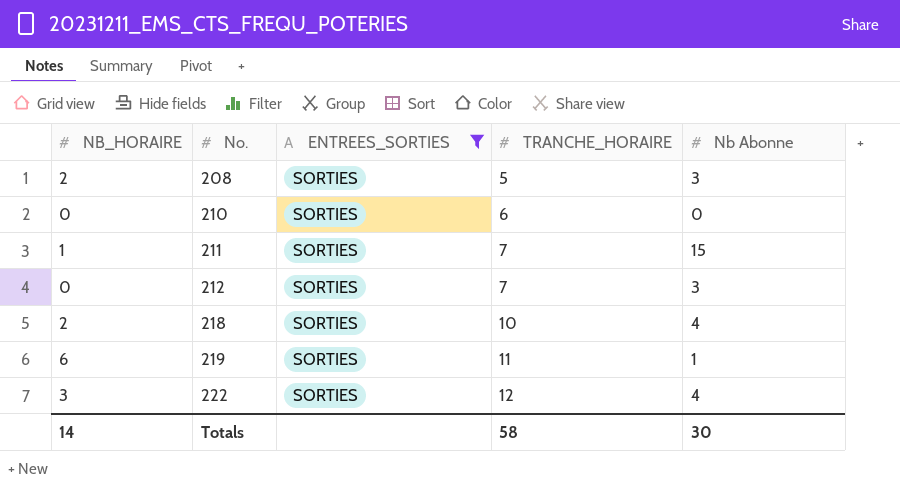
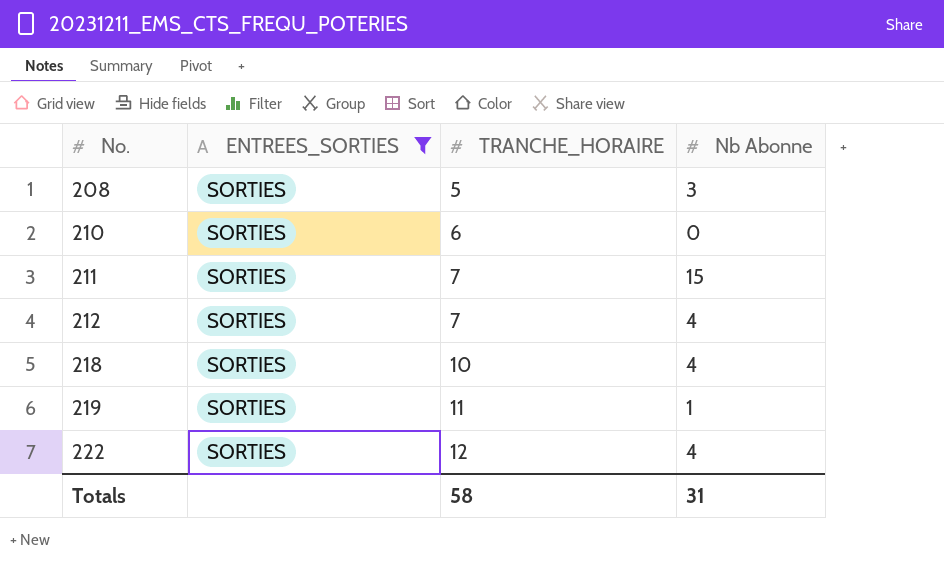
column NB_HORAIRE | position: 1 -> none
212 | Nb Abonne: 3 -> 4
Totals | Nb Abonne: 30 -> 31

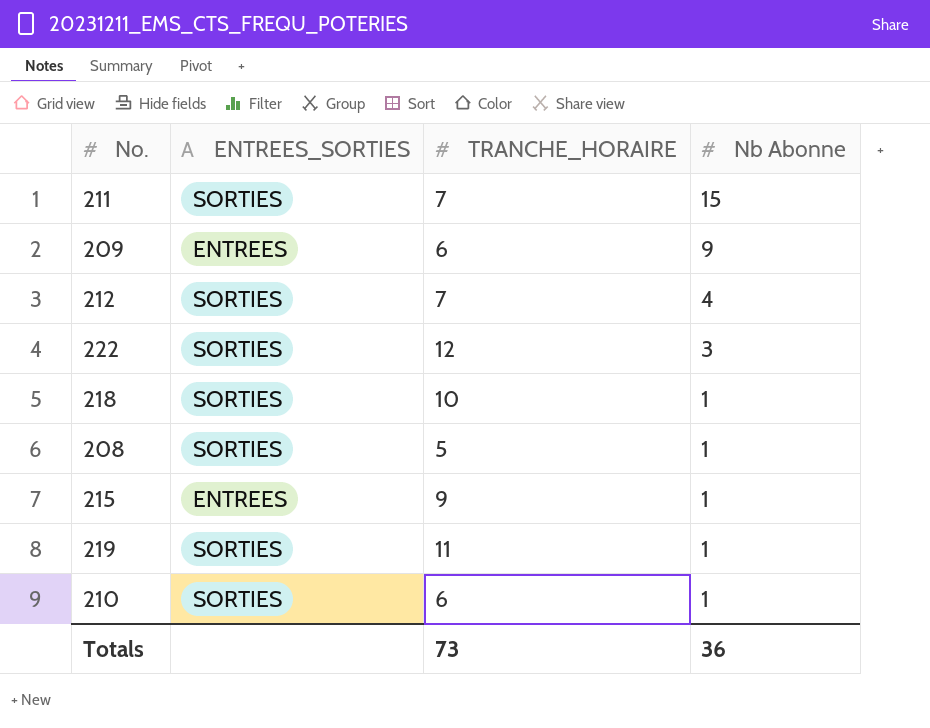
filter: ENTREES_SORTIES = SORTIES -> none
row order: No. ascending -> Nb Abonne descending
222 | Nb Abonne: 4 -> 3
218 | Nb Abonne: 4 -> 1
208 | Nb Abonne: 3 -> 1
210 | Nb Abonne: 0 -> 1
Totals | TRANCHE_HORAIRE: 58 -> 73
Totals | Nb Abonne: 31 -> 36

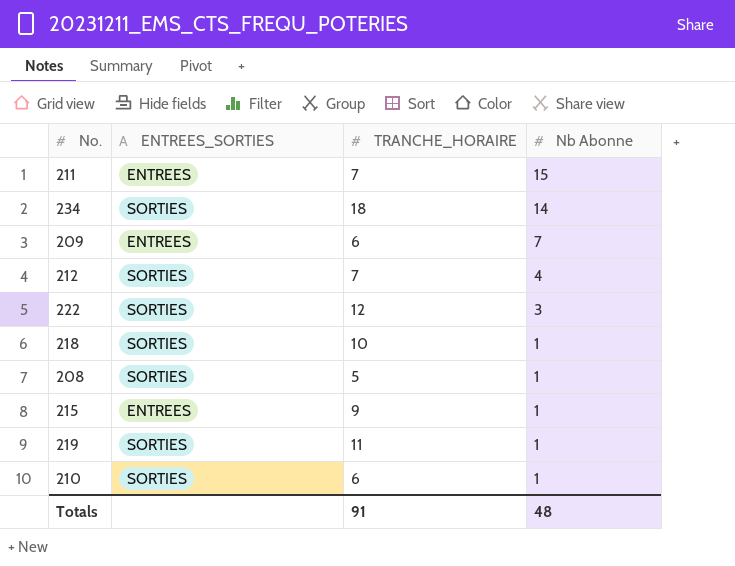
211 | ENTREES_SORTIES: SORTIES -> ENTREES
row 234: none -> SORTIES | 18 | 14
209 | Nb Abonne: 9 -> 7
Totals | TRANCHE_HORAIRE: 73 -> 91
Totals | Nb Abonne: 36 -> 48

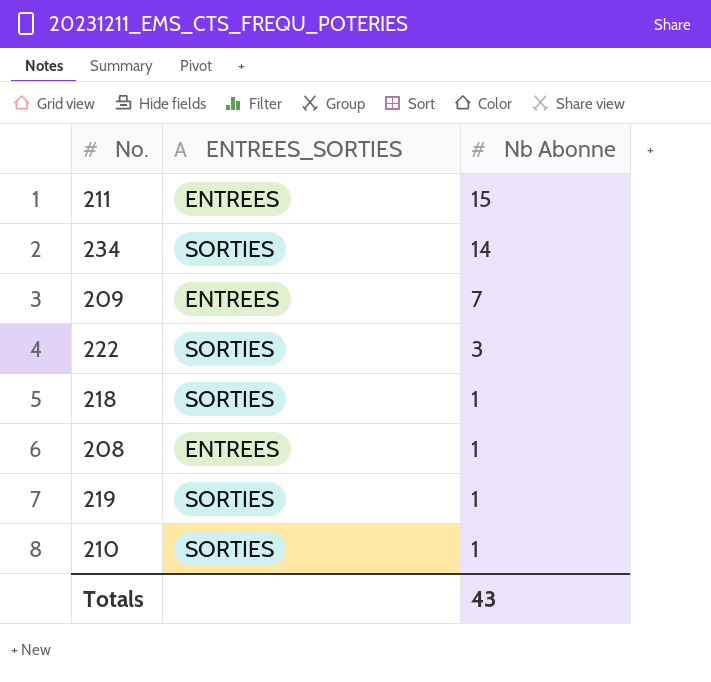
column TRANCHE_HORAIRE | position: 3 -> none
row 212: SORTIES | 7 | 4 -> none
row 215: ENTREES | 9 | 1 -> none
208 | ENTREES_SORTIES: SORTIES -> ENTREES
Totals | Nb Abonne: 48 -> 43

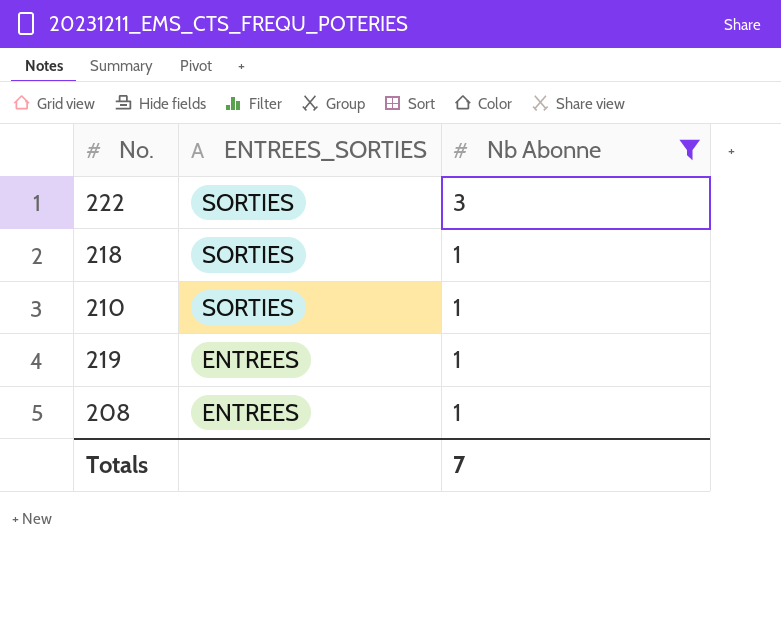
filter: none -> Nb Abonne <= 3
row order: Nb Abonne descending -> ENTREES_SORTIES descending
219 | ENTREES_SORTIES: SORTIES -> ENTREES
Totals | Nb Abonne: 43 -> 7

